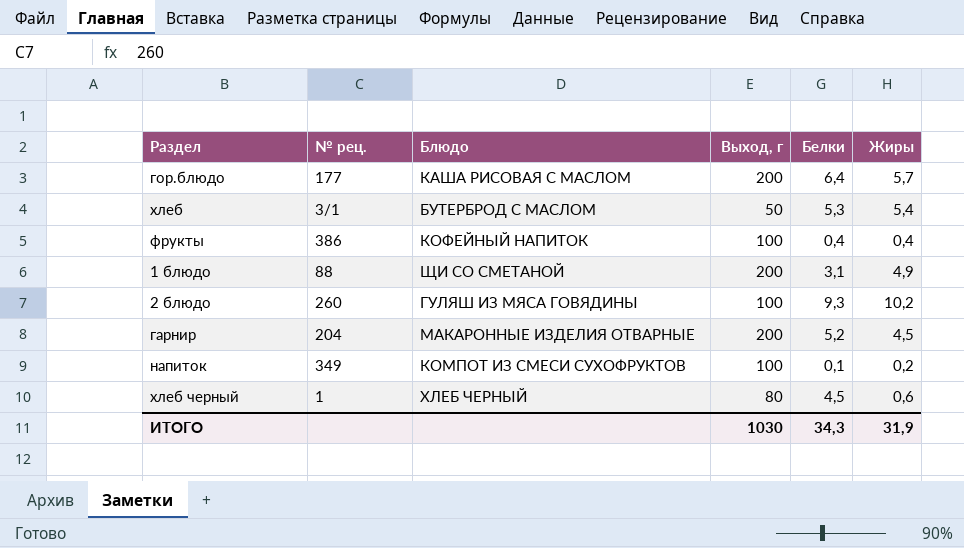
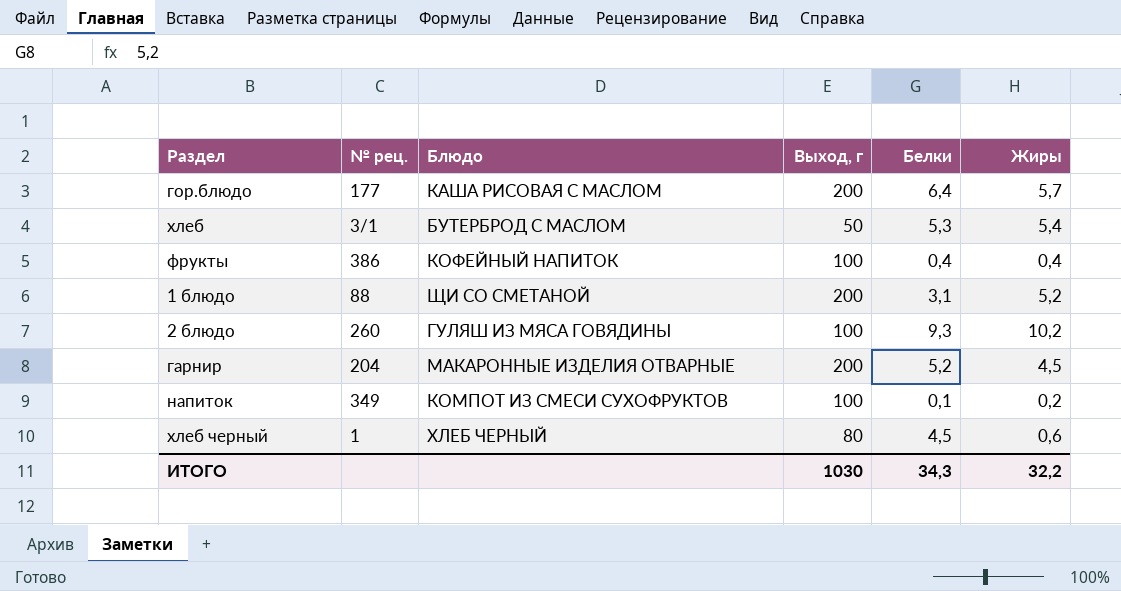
1 блюдо | Жиры: 4,9 -> 5,2
ИТОГО | Жиры: 31,9 -> 32,2

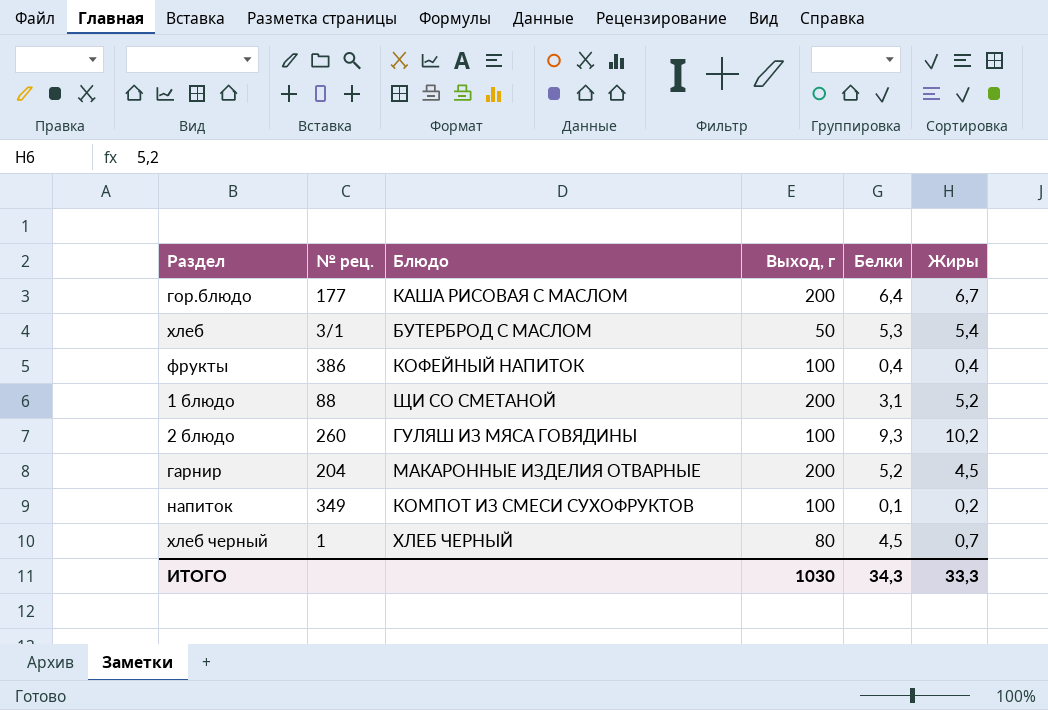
гор.блюдо | Жиры: 5,7 -> 6,7
хлеб черный | Жиры: 0,6 -> 0,7
ИТОГО | Жиры: 32,2 -> 33,3

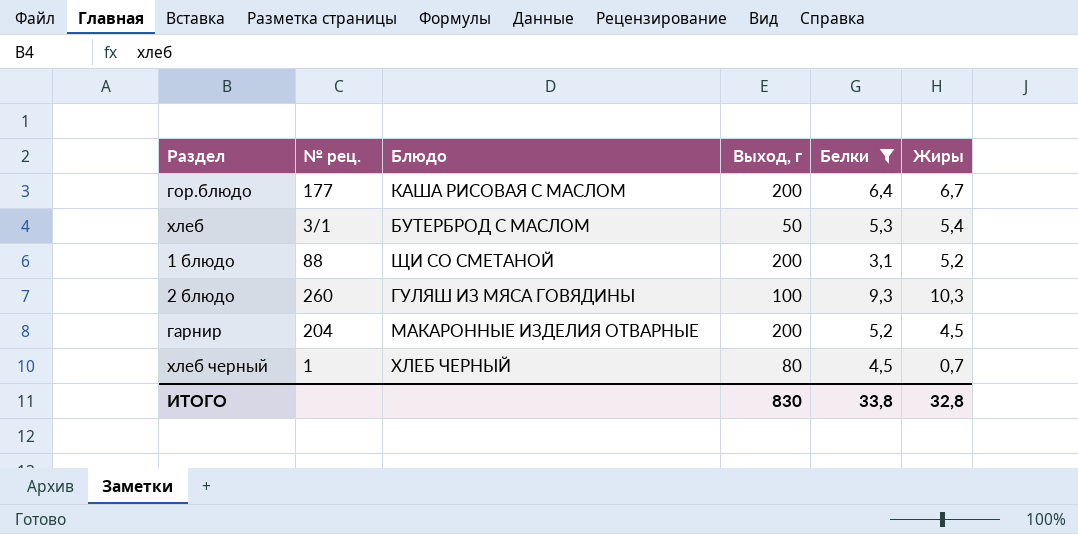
filter: none -> Белки >= 3,1
2 блюдо | Жиры: 10,2 -> 10,3
ИТОГО | Выход, г: 1030 -> 830
ИТОГО | Белки: 34,3 -> 33,8
ИТОГО | Жиры: 33,3 -> 32,8

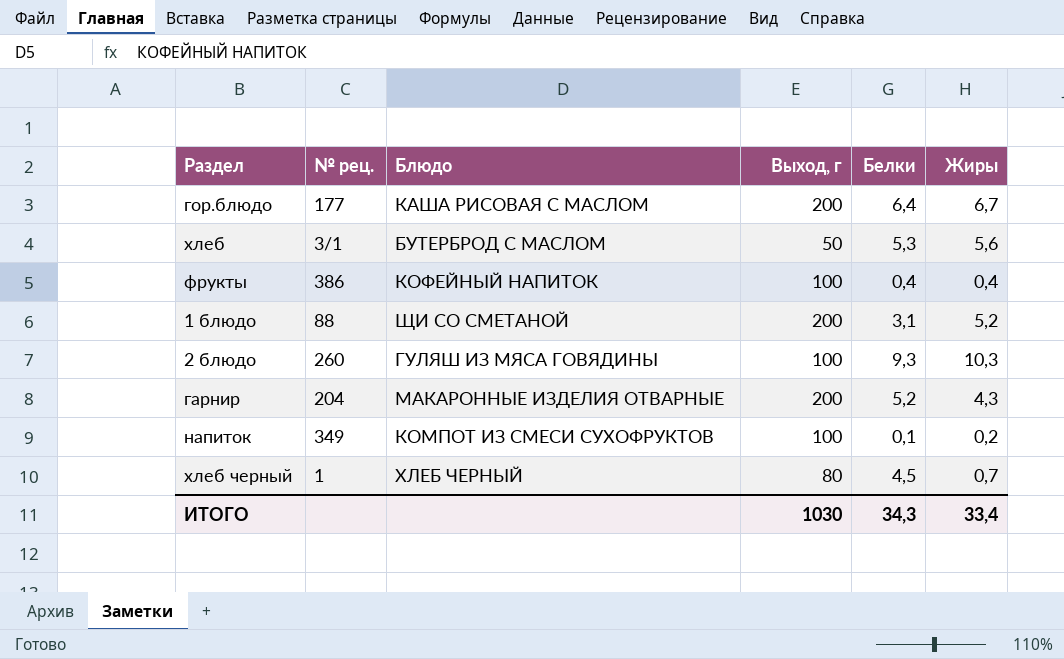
filter: Белки >= 3,1 -> none
хлеб | Жиры: 5,4 -> 5,6
гарнир | Жиры: 4,5 -> 4,3
ИТОГО | Выход, г: 830 -> 1030
ИТОГО | Белки: 33,8 -> 34,3
ИТОГО | Жиры: 32,8 -> 33,4

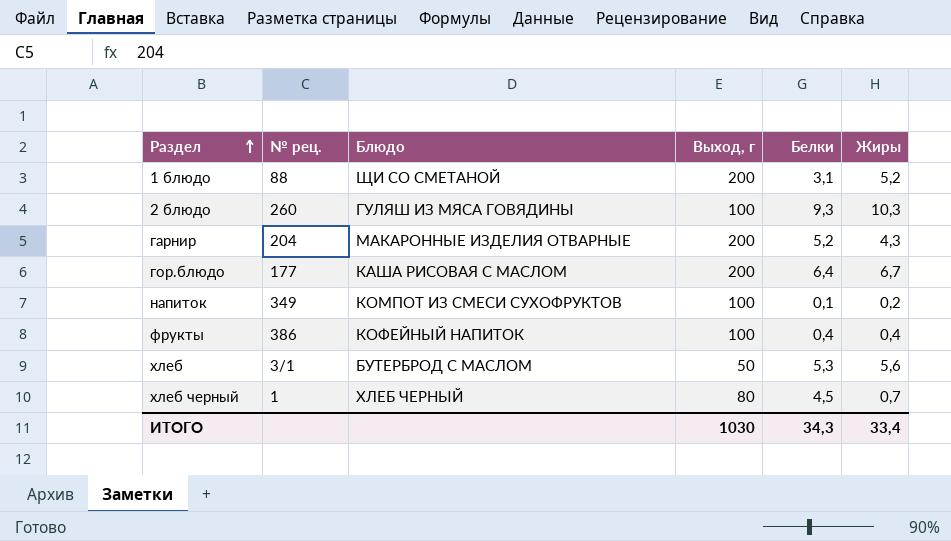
row order: none -> Раздел ascending

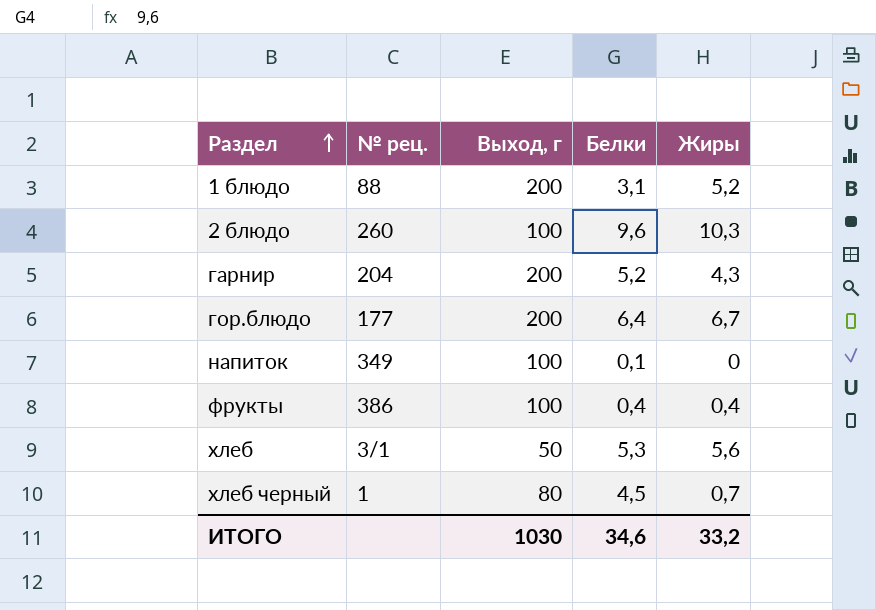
column Блюдо | position: 3 -> none
2 блюдо | Белки: 9,3 -> 9,6
напиток | Жиры: 0,2 -> 0
ИТОГО | Белки: 34,3 -> 34,6
ИТОГО | Жиры: 33,4 -> 33,2

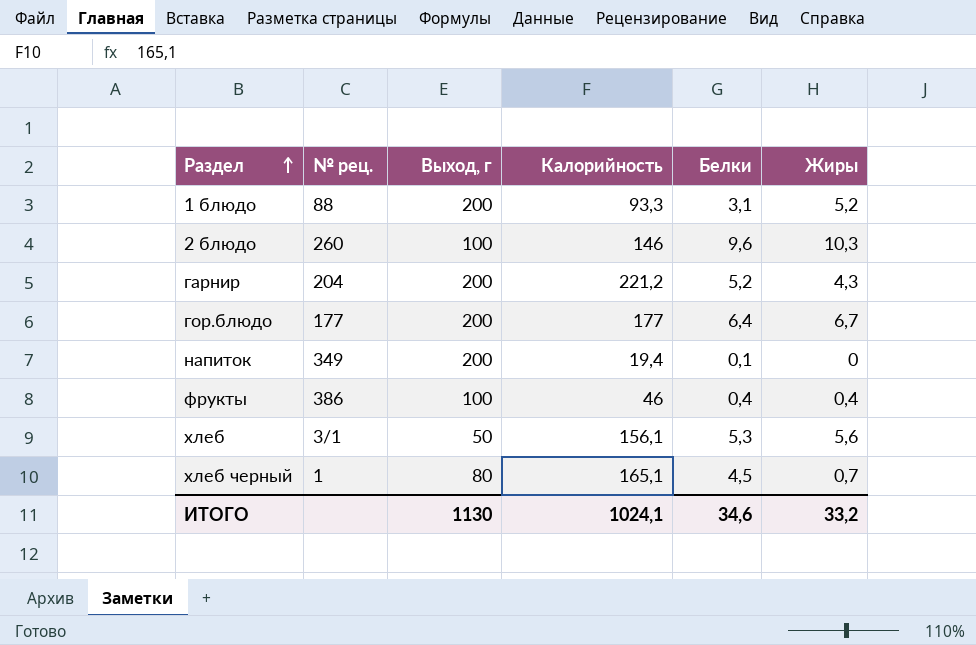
column Калорийность | position: none -> 4
напиток | Выход, г: 100 -> 200
ИТОГО | Выход, г: 1030 -> 1130

